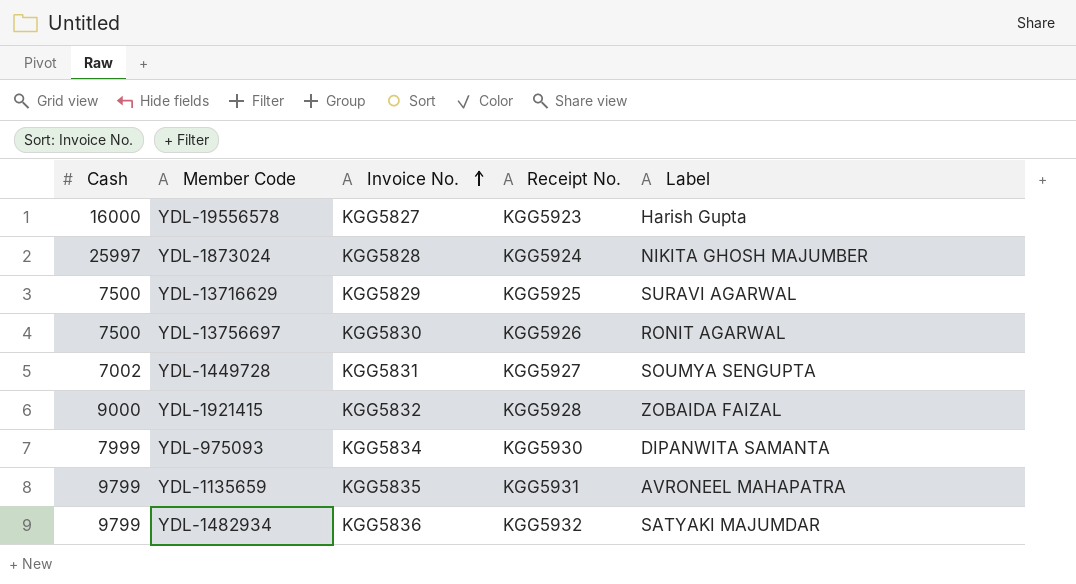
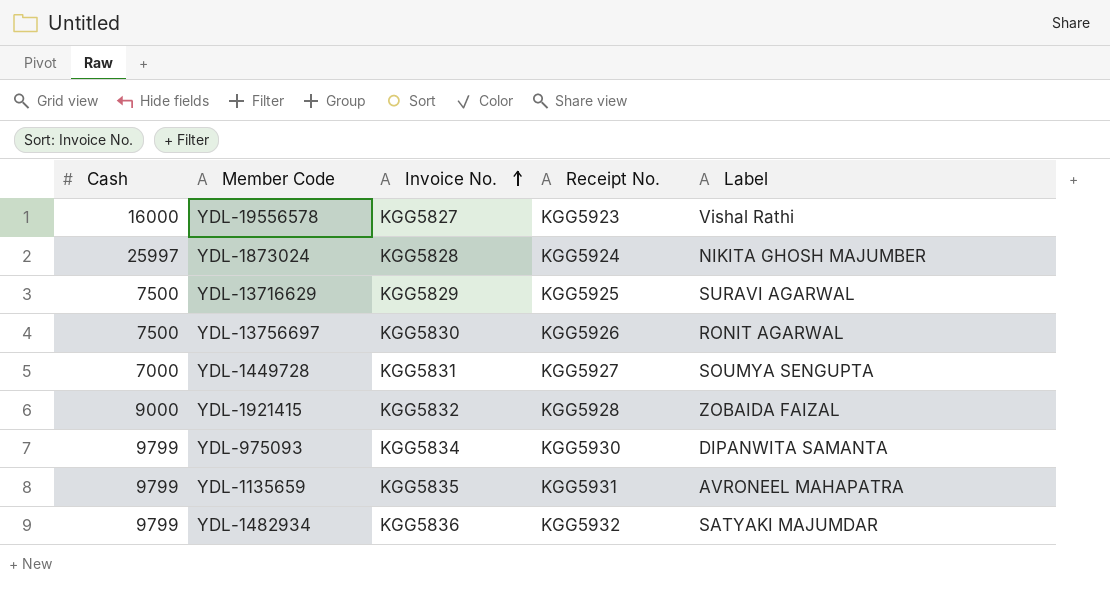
YDL-19556578 | Label: Harish Gupta -> Vishal Rathi
YDL-1449728 | Cash: 7002 -> 7000
YDL-975093 | Cash: 7999 -> 9799

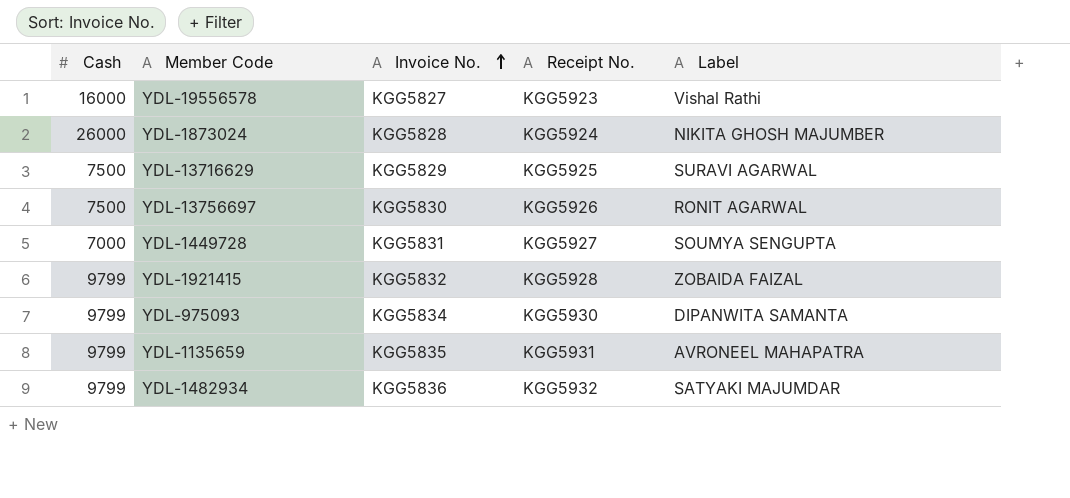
YDL-1873024 | Cash: 25997 -> 26000
YDL-1921415 | Cash: 9000 -> 9799

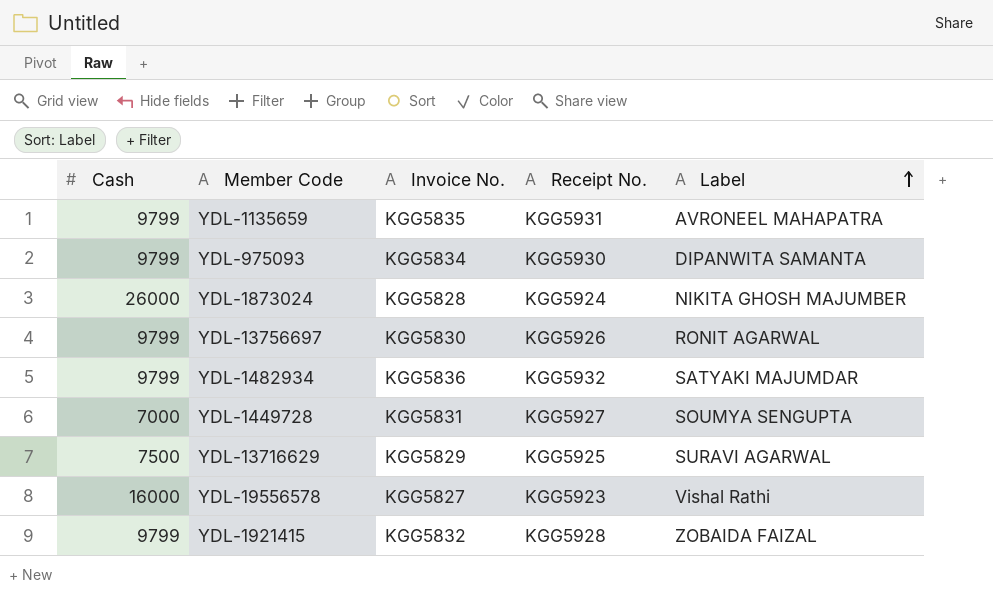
row order: Invoice No. ascending -> Label ascending
YDL-13756697 | Cash: 7500 -> 9799

